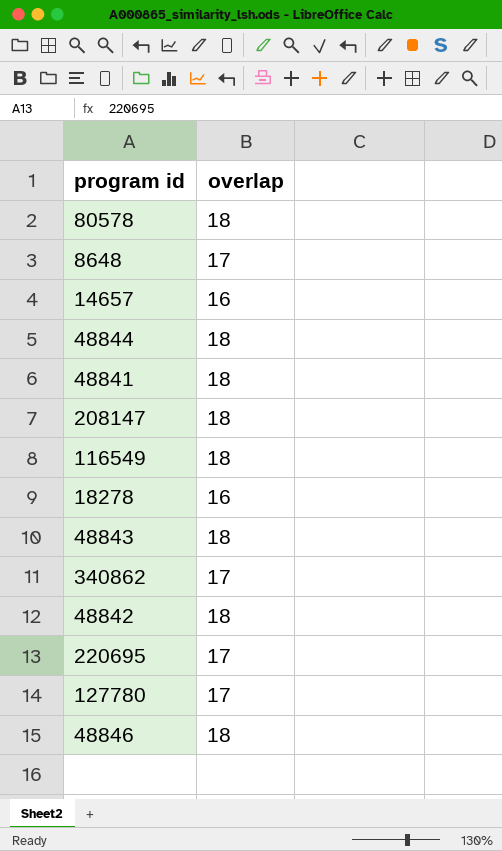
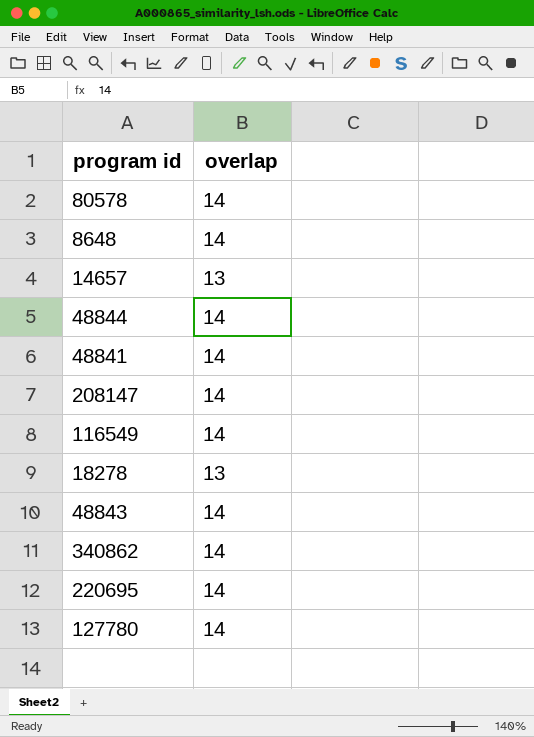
row 48842: 18 -> none
row 48846: 18 -> none
80578 | overlap: 18 -> 14
8648 | overlap: 17 -> 14
14657 | overlap: 16 -> 13
48844 | overlap: 18 -> 14
48841 | overlap: 18 -> 14
208147 | overlap: 18 -> 14
116549 | overlap: 18 -> 14
18278 | overlap: 16 -> 13
48843 | overlap: 18 -> 14
340862 | overlap: 17 -> 14
220695 | overlap: 17 -> 14
127780 | overlap: 17 -> 14

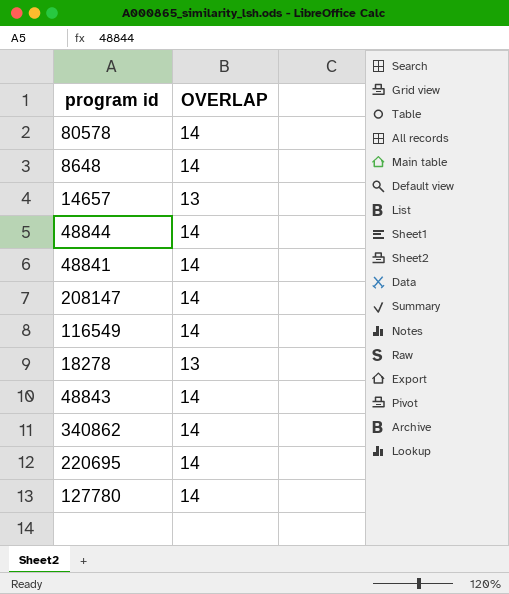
column name: overlap -> OVERLAP

